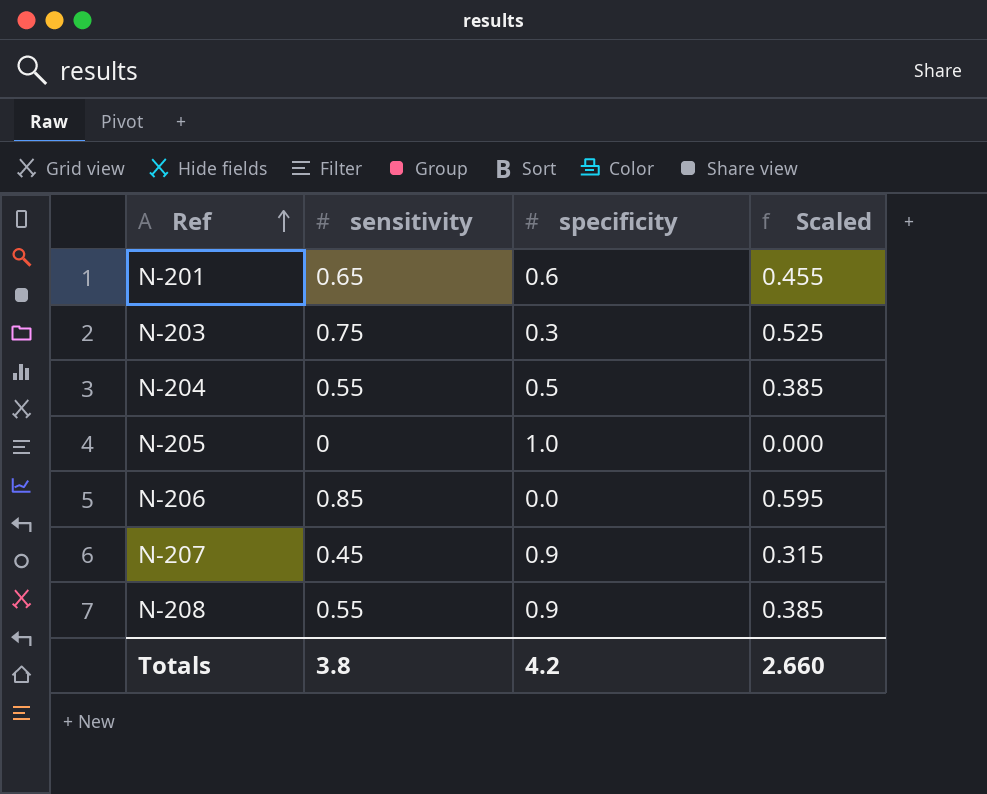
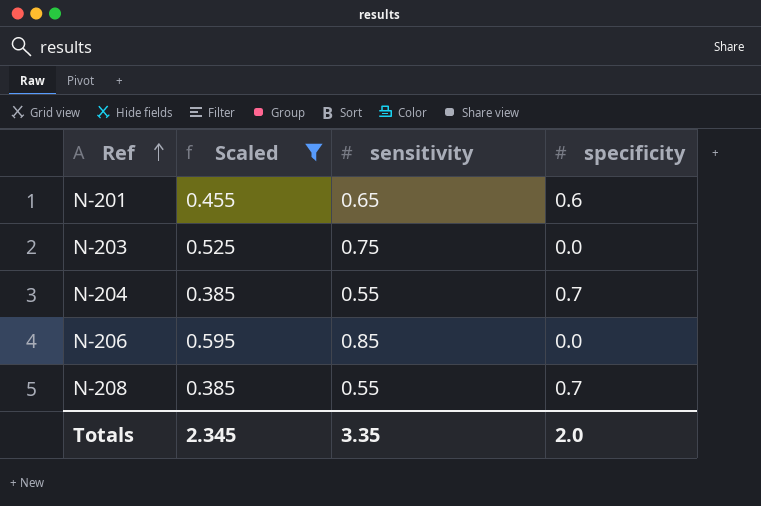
filter: none -> Scaled >= 0.385
column Scaled | position: 4 -> 2
N-203 | specificity: 0.3 -> 0.0
N-204 | specificity: 0.5 -> 0.7
N-208 | specificity: 0.9 -> 0.7
Totals | Scaled: 2.660 -> 2.345
Totals | sensitivity: 3.8 -> 3.35
Totals | specificity: 4.2 -> 2.0

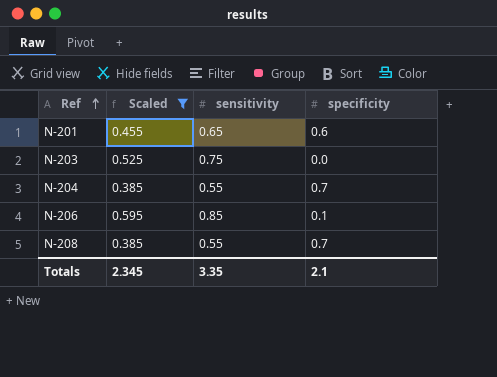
N-206 | specificity: 0.0 -> 0.1
Totals | specificity: 2.0 -> 2.1

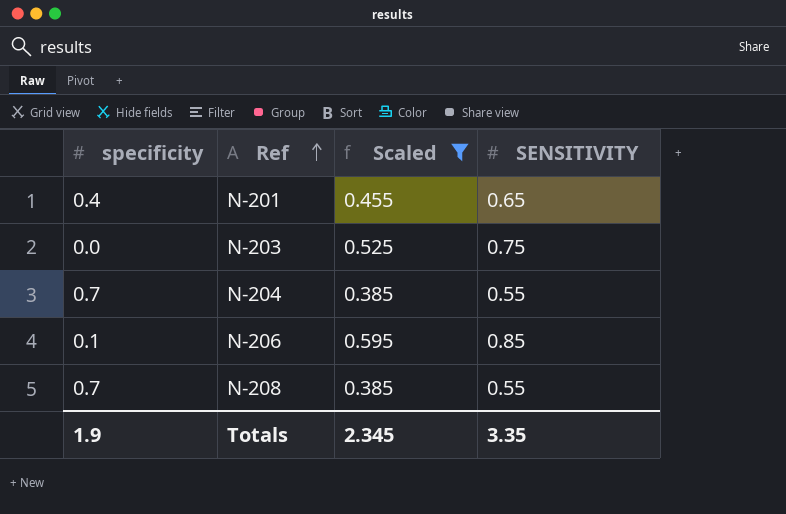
column specificity | position: 4 -> 1
column name: sensitivity -> SENSITIVITY
N-201 | specificity: 0.6 -> 0.4
Totals | specificity: 2.1 -> 1.9

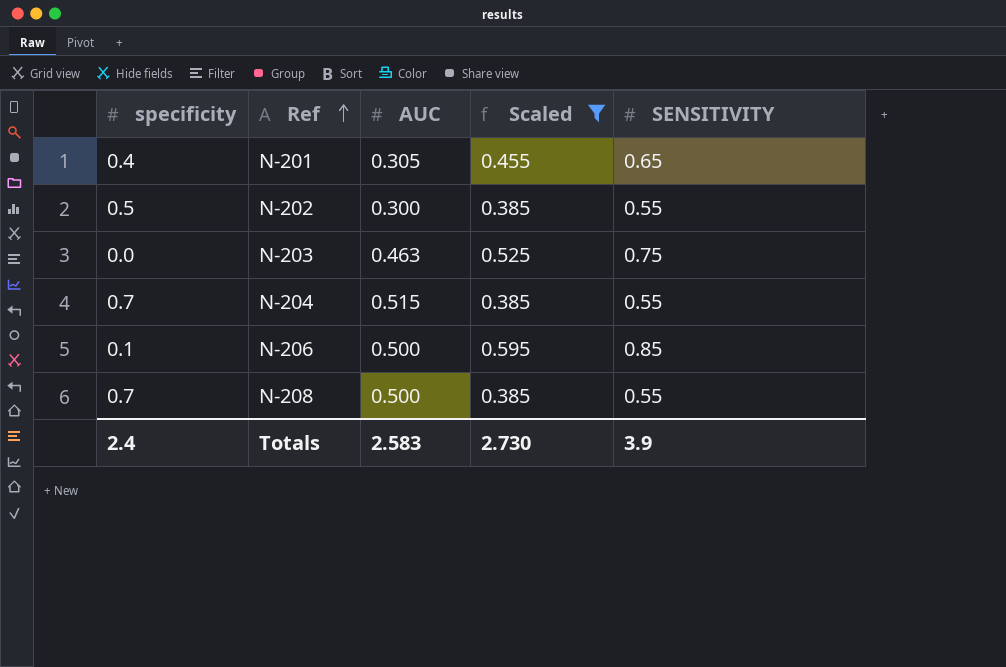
column AUC | position: none -> 3
row N-202: none -> 0.5 | 0.300 | 0.385 | 0.55
Totals | specificity: 1.9 -> 2.4
Totals | Scaled: 2.345 -> 2.730
Totals | SENSITIVITY: 3.35 -> 3.9

